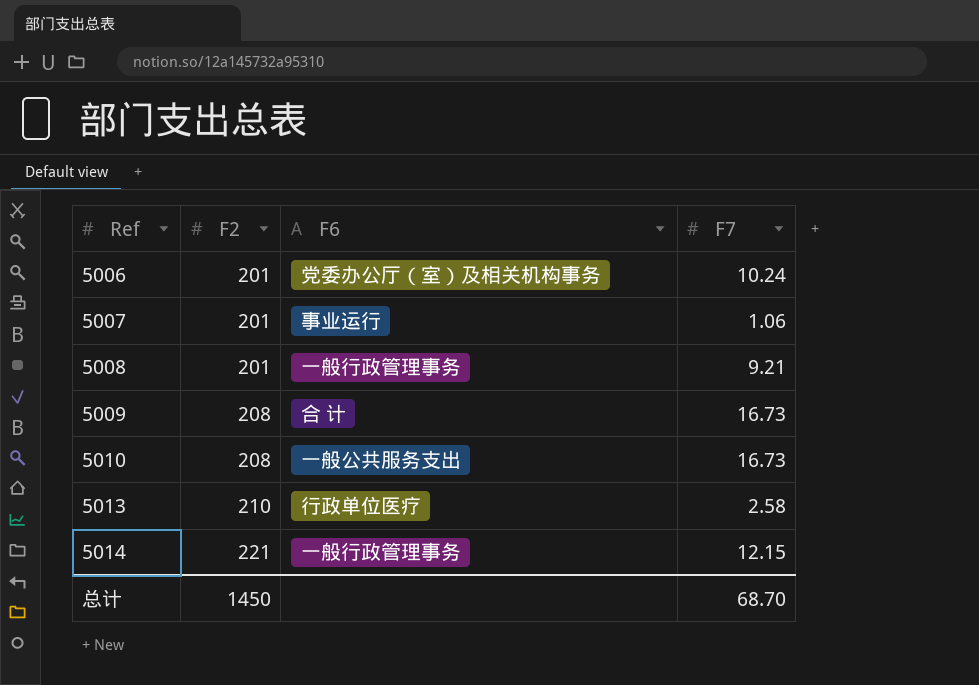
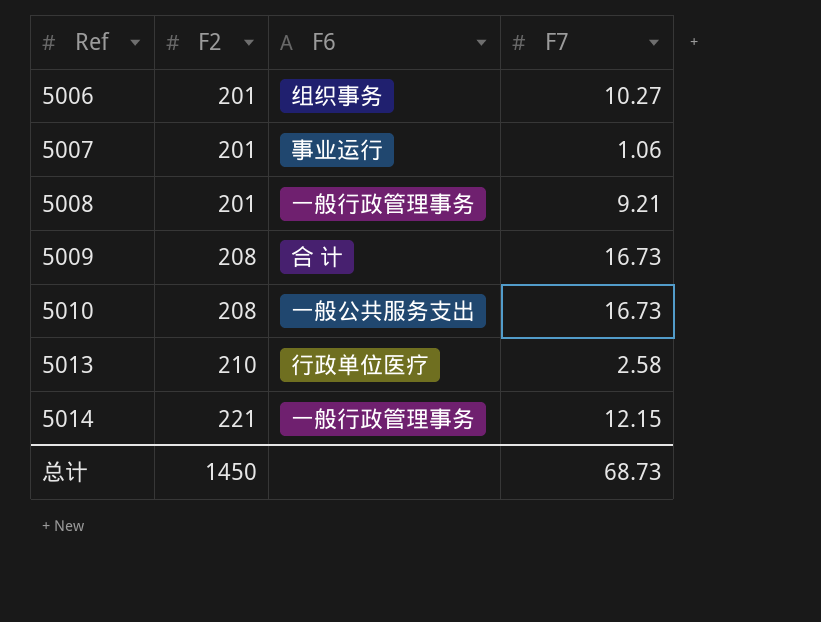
5006 | F6: 党委办公厅（室）及相关机构事务 -> 组织事务
5006 | F7: 10.24 -> 10.27
总计 | F7: 68.70 -> 68.73

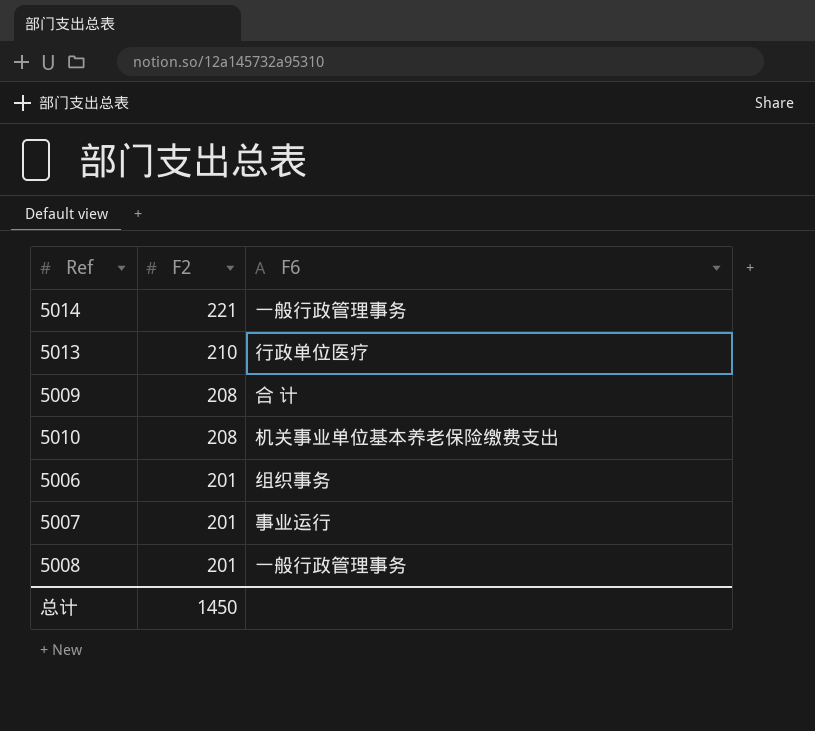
row order: Ref ascending -> F2 descending
column F7 | position: 4 -> none
5010 | F6: 一般公共服务支出 -> 机关事业单位基本养老保险缴费支出

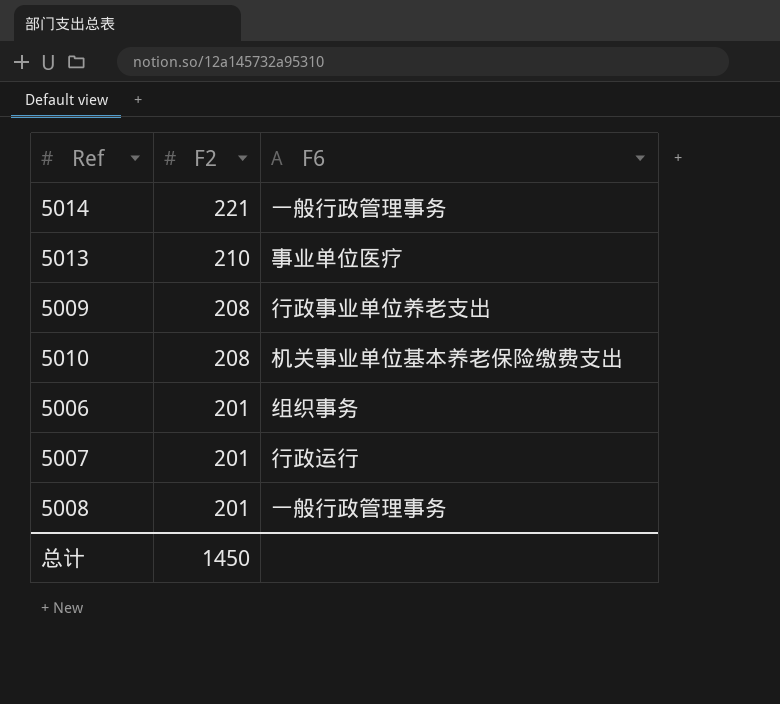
5013 | F6: 行政单位医疗 -> 事业单位医疗
5009 | F6: 合 计 -> 行政事业单位养老支出
5007 | F6: 事业运行 -> 行政运行

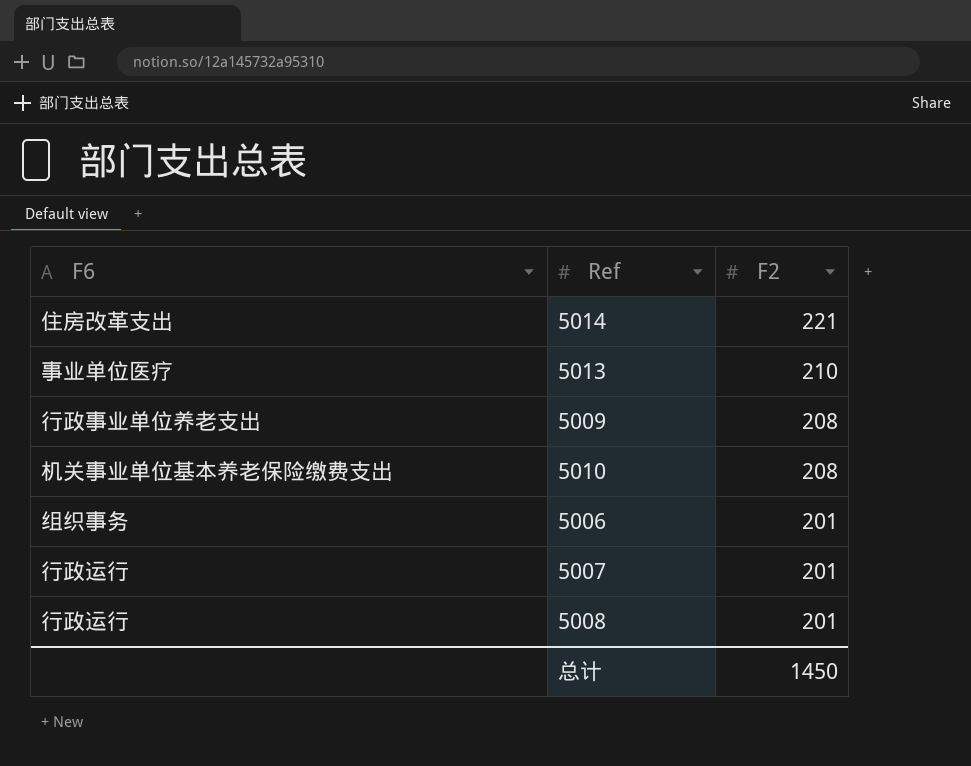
column F6 | position: 3 -> 1
5014 | F6: 一般行政管理事务 -> 住房改革支出
5008 | F6: 一般行政管理事务 -> 行政运行

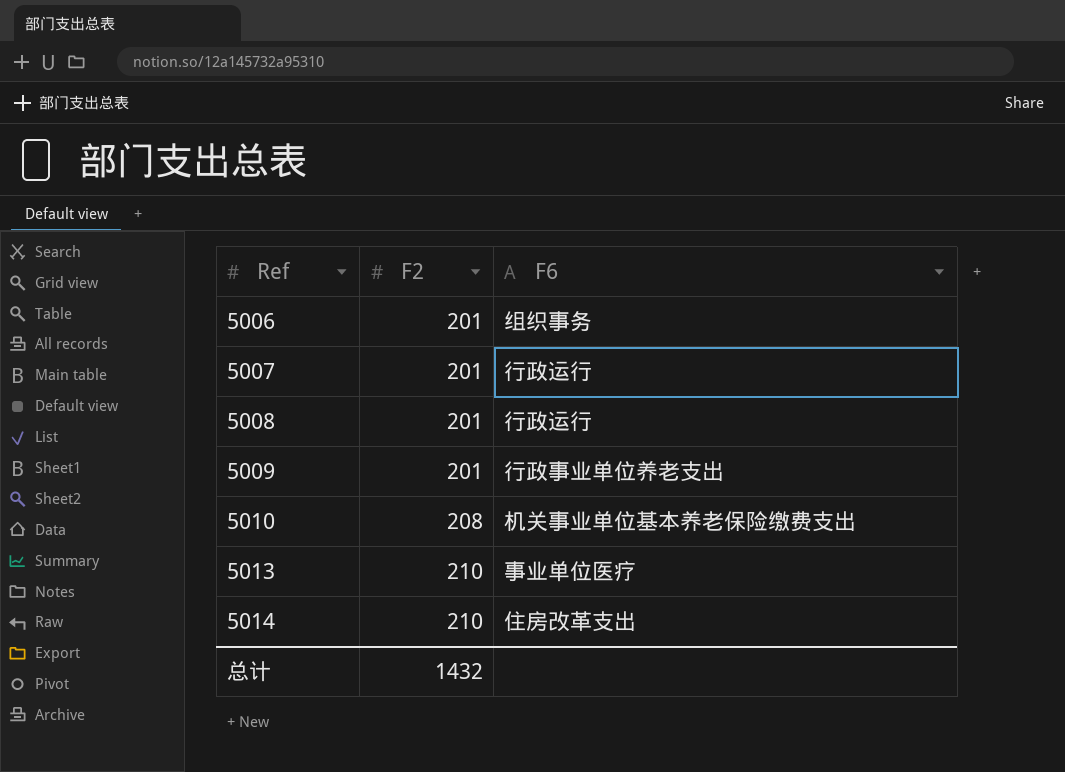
row order: F2 descending -> Ref ascending
column F6 | position: 1 -> 3
5009 | F2: 208 -> 201
5014 | F2: 221 -> 210
总计 | F2: 1450 -> 1432

